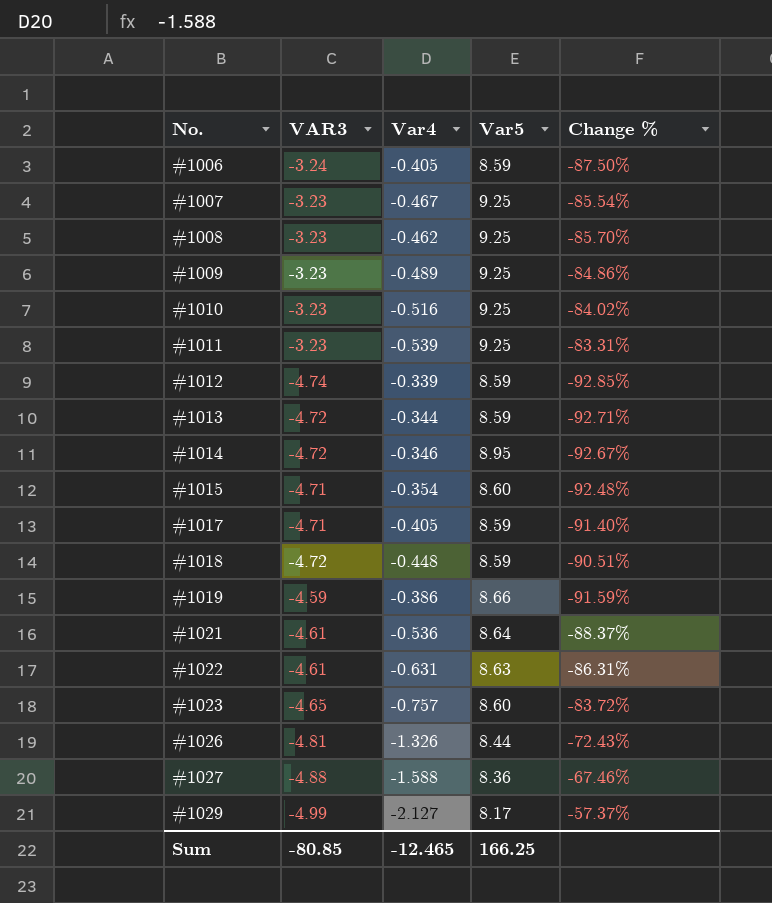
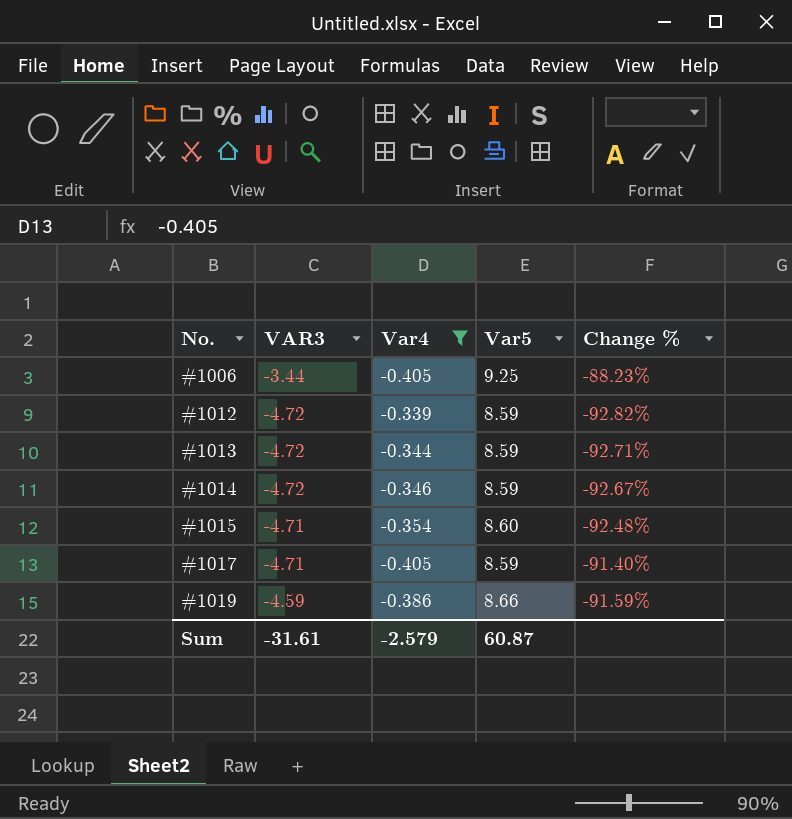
filter: none -> Var4 >= -0.405
#1006 | VAR3: -3.24 -> -3.44
#1006 | Var5: 8.59 -> 9.25
#1006 | Change %: -87.50% -> -88.23%
#1012 | VAR3: -4.74 -> -4.72
#1012 | Change %: -92.85% -> -92.82%
#1014 | Var5: 8.95 -> 8.59
Sum | VAR3: -80.85 -> -31.61
Sum | Var4: -12.465 -> -2.579
Sum | Var5: 166.25 -> 60.87

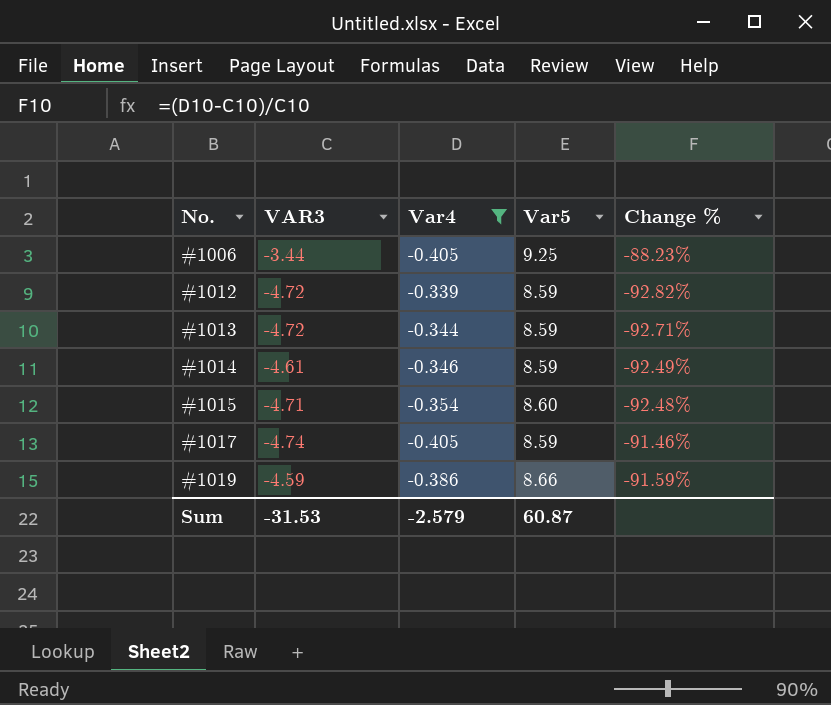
#1014 | VAR3: -4.72 -> -4.61
#1014 | Change %: -92.67% -> -92.49%
#1017 | VAR3: -4.71 -> -4.74
#1017 | Change %: -91.40% -> -91.46%
Sum | VAR3: -31.61 -> -31.53

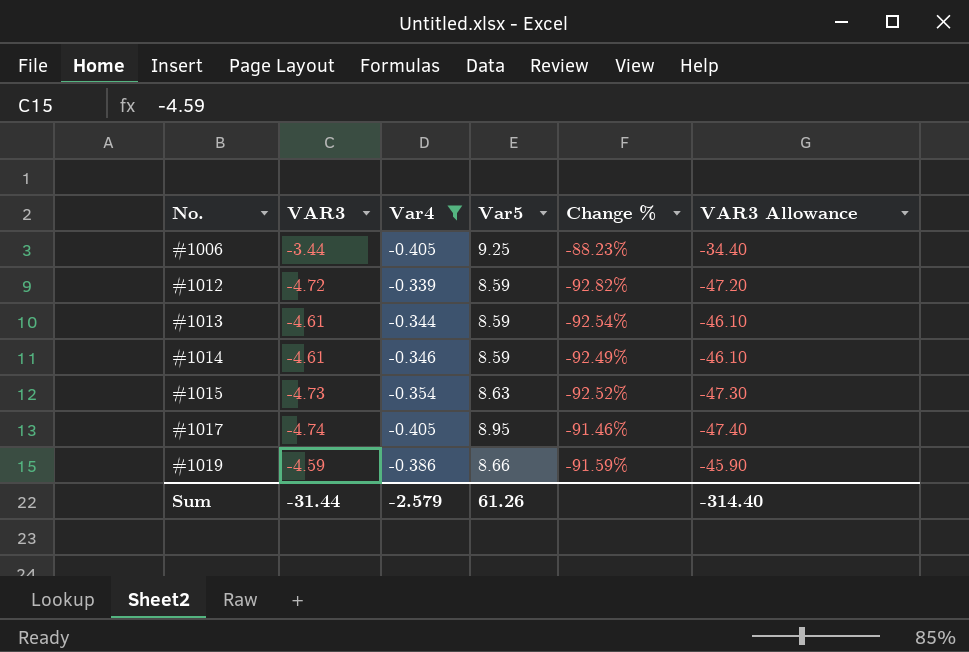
column VAR3 Allowance | formula: none -> [VAR3] * 10
#1013 | VAR3: -4.72 -> -4.61
#1013 | Change %: -92.71% -> -92.54%
#1015 | VAR3: -4.71 -> -4.73
#1015 | Var5: 8.60 -> 8.63
#1015 | Change %: -92.48% -> -92.52%
#1017 | Var5: 8.59 -> 8.95
Sum | VAR3: -31.53 -> -31.44
Sum | Var5: 60.87 -> 61.26

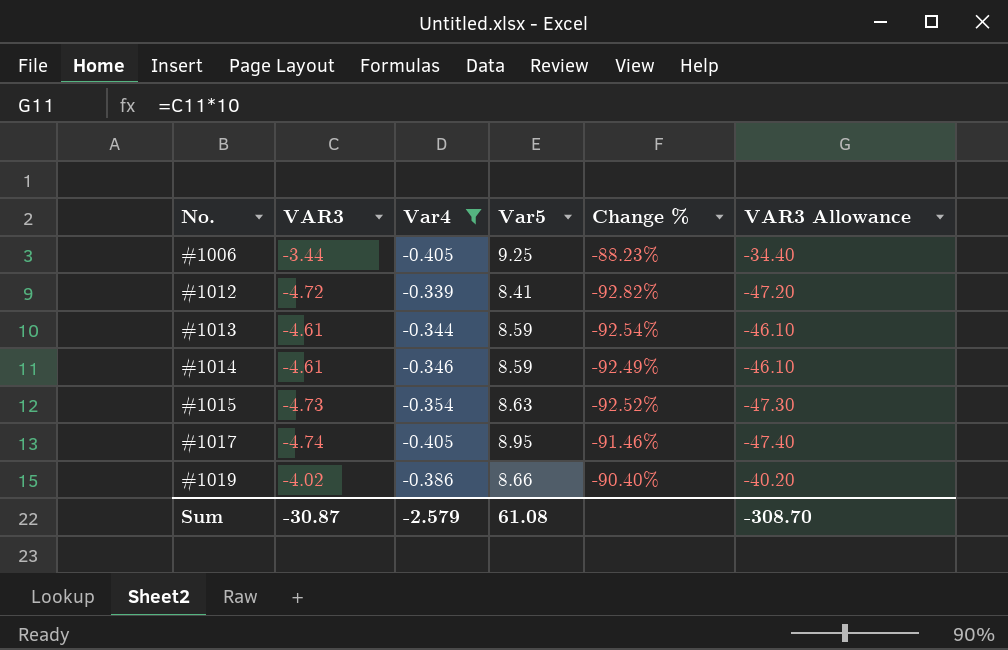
#1012 | Var5: 8.59 -> 8.41
#1019 | VAR3: -4.59 -> -4.02
#1019 | Change %: -91.59% -> -90.40%
#1019 | VAR3 Allowance: -45.90 -> -40.20
Sum | VAR3: -31.44 -> -30.87
Sum | Var5: 61.26 -> 61.08
Sum | VAR3 Allowance: -314.40 -> -308.70

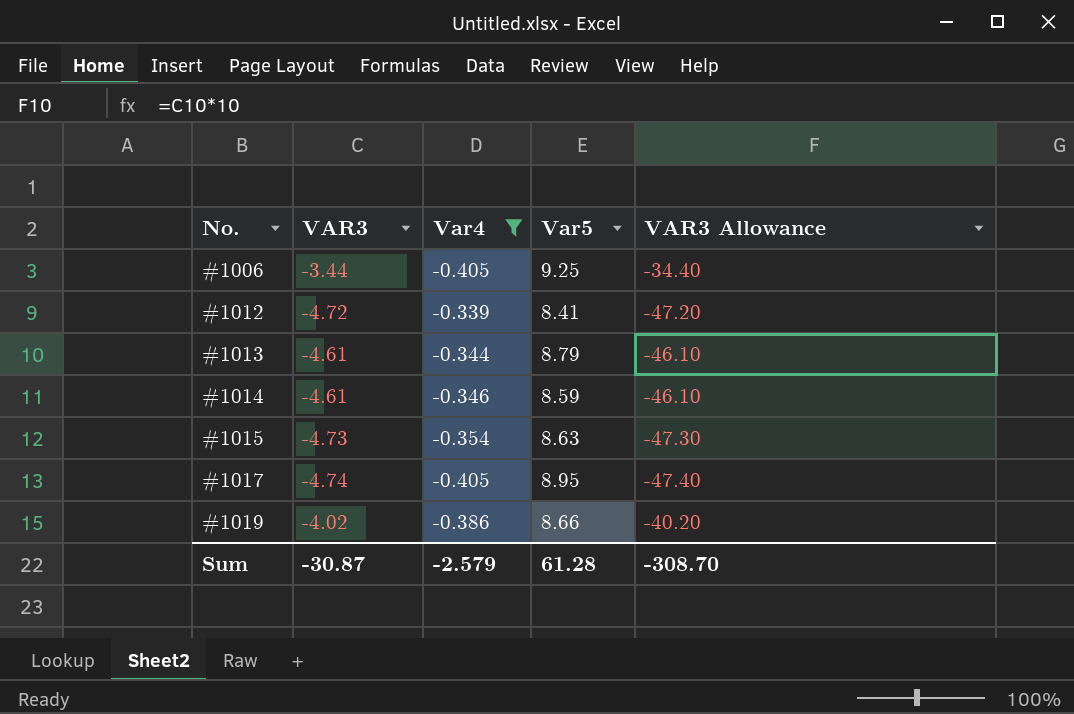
column Change % | formula: ([Var4] - [VAR3]) / [VAR3] -> none
#1013 | Var5: 8.59 -> 8.79
Sum | Var5: 61.08 -> 61.28

